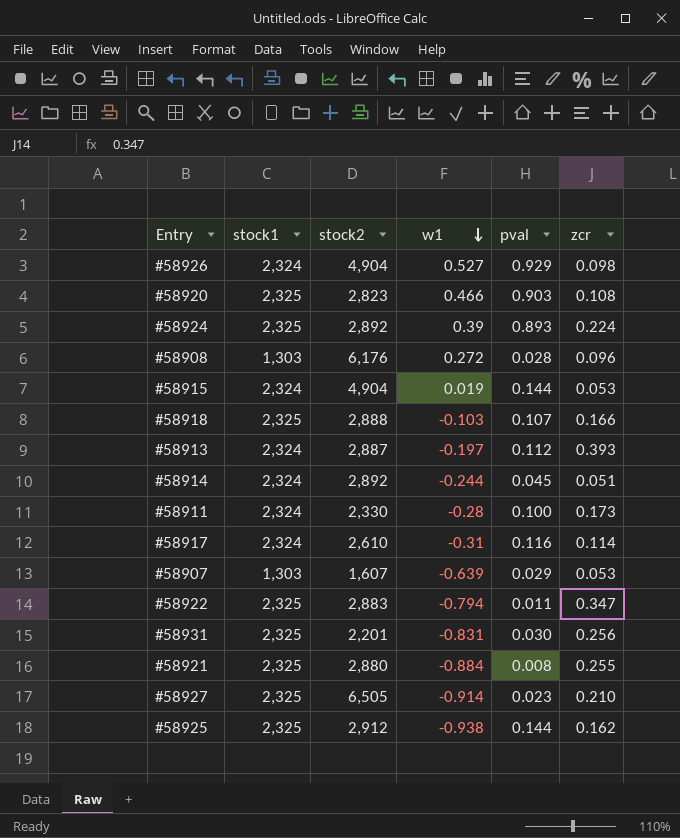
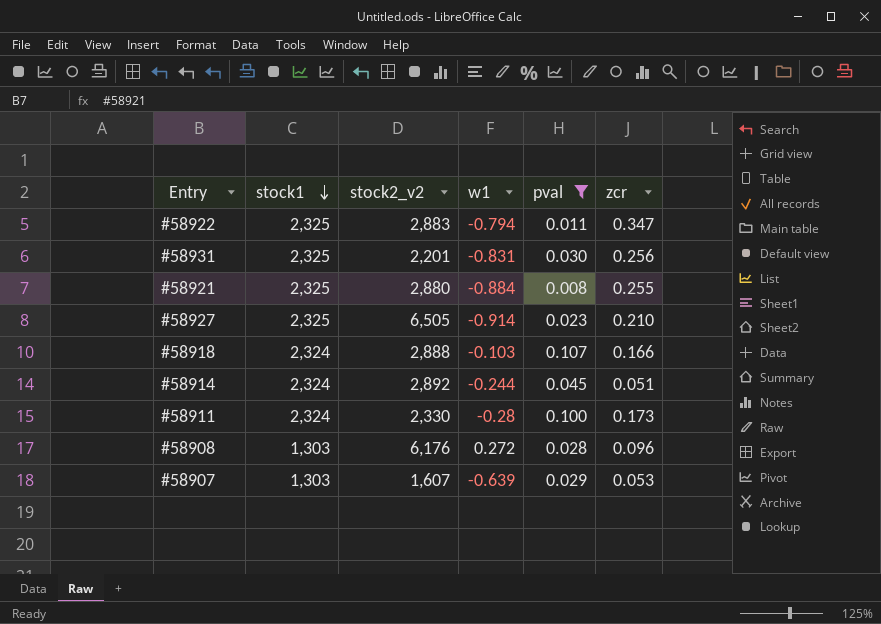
filter: none -> pval <= 0.107
row order: w1 descending -> stock1 descending
column name: stock2 -> stock2_v2
#58918 | stock1: 2,325 -> 2,324

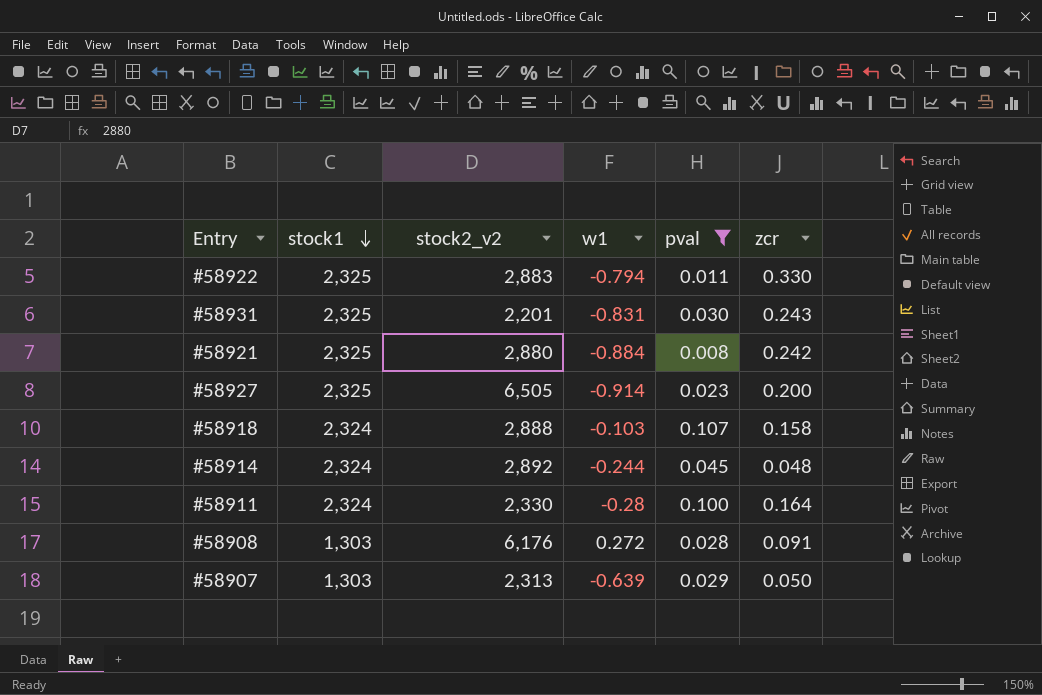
#58922 | zcr: 0.347 -> 0.330
#58931 | zcr: 0.256 -> 0.243
#58921 | zcr: 0.255 -> 0.242
#58927 | zcr: 0.210 -> 0.200
#58918 | zcr: 0.166 -> 0.158
#58914 | zcr: 0.051 -> 0.048
#58911 | zcr: 0.173 -> 0.164
#58908 | zcr: 0.096 -> 0.091
#58907 | stock2_v2: 1,607 -> 2,313
#58907 | zcr: 0.053 -> 0.050

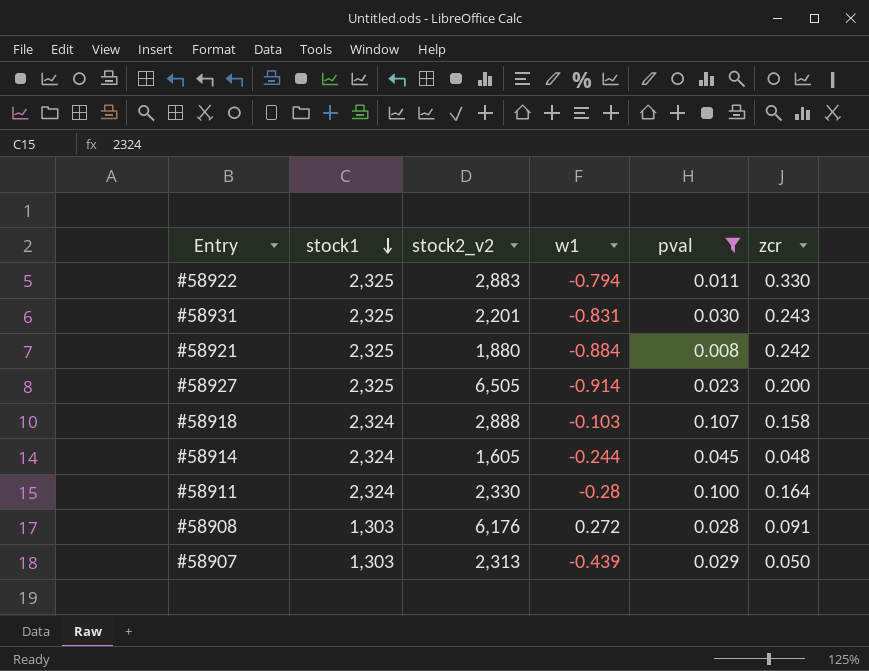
#58921 | stock2_v2: 2,880 -> 1,880
#58914 | stock2_v2: 2,892 -> 1,605
#58907 | w1: -0.639 -> -0.439

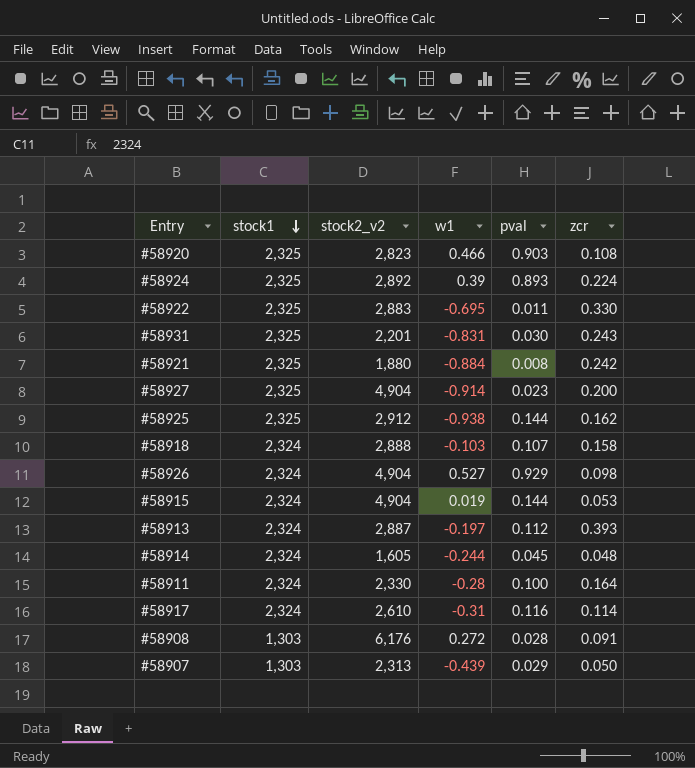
filter: pval <= 0.107 -> none
#58922 | w1: -0.794 -> -0.695
#58927 | stock2_v2: 6,505 -> 4,904

